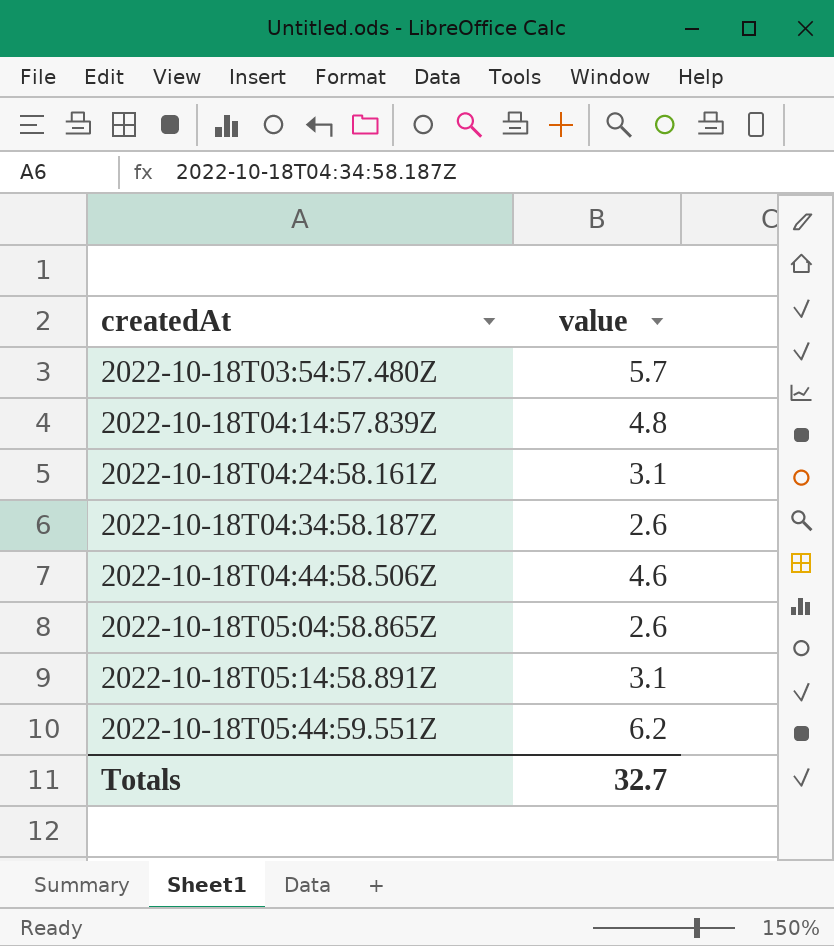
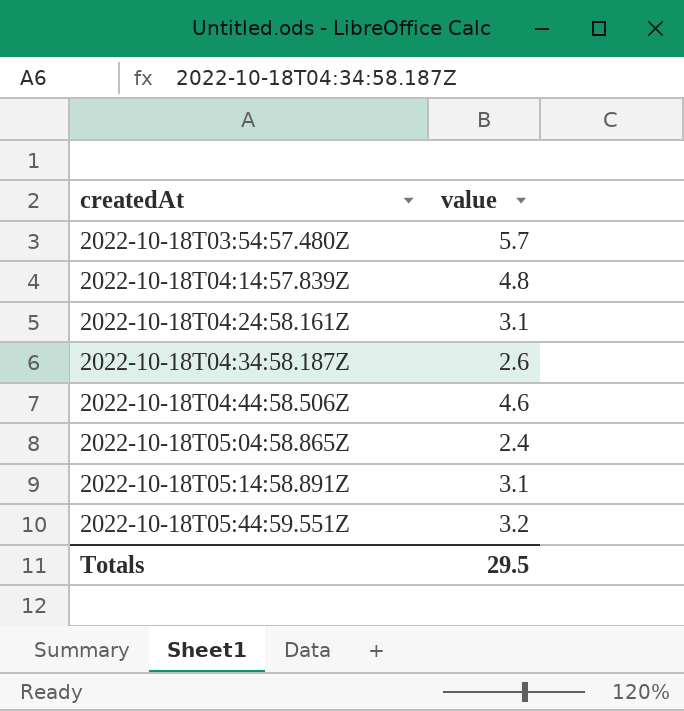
2022-10-18T05:04:58.865Z | value: 2.6 -> 2.4
2022-10-18T05:44:59.551Z | value: 6.2 -> 3.2
Totals | value: 32.7 -> 29.5

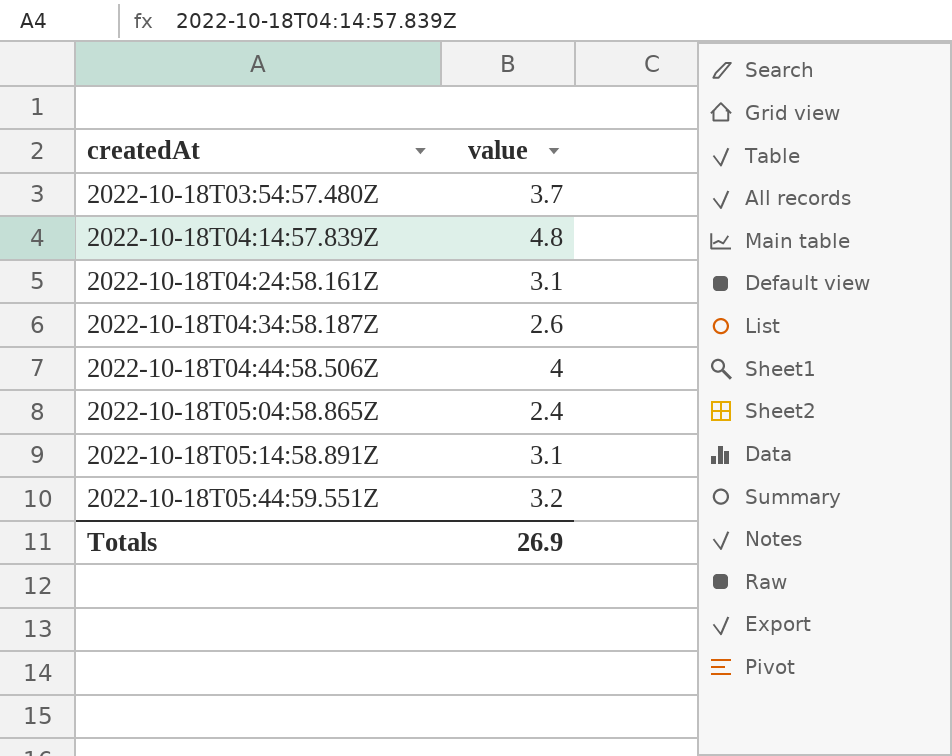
2022-10-18T03:54:57.480Z | value: 5.7 -> 3.7
2022-10-18T04:44:58.506Z | value: 4.6 -> 4
Totals | value: 29.5 -> 26.9

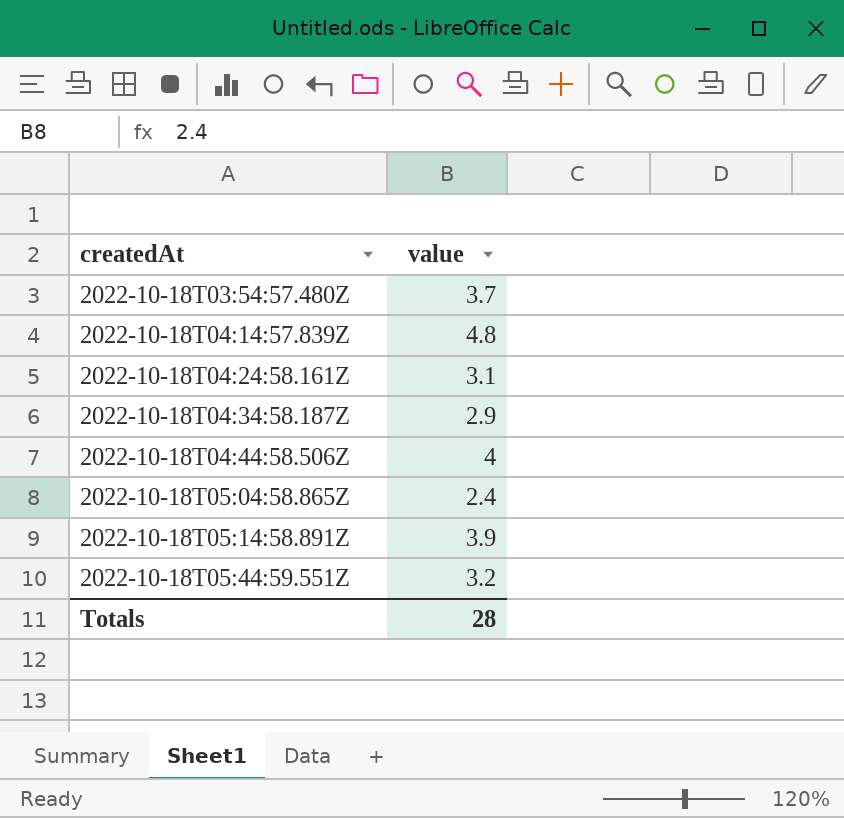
2022-10-18T04:34:58.187Z | value: 2.6 -> 2.9
2022-10-18T05:14:58.891Z | value: 3.1 -> 3.9
Totals | value: 26.9 -> 28

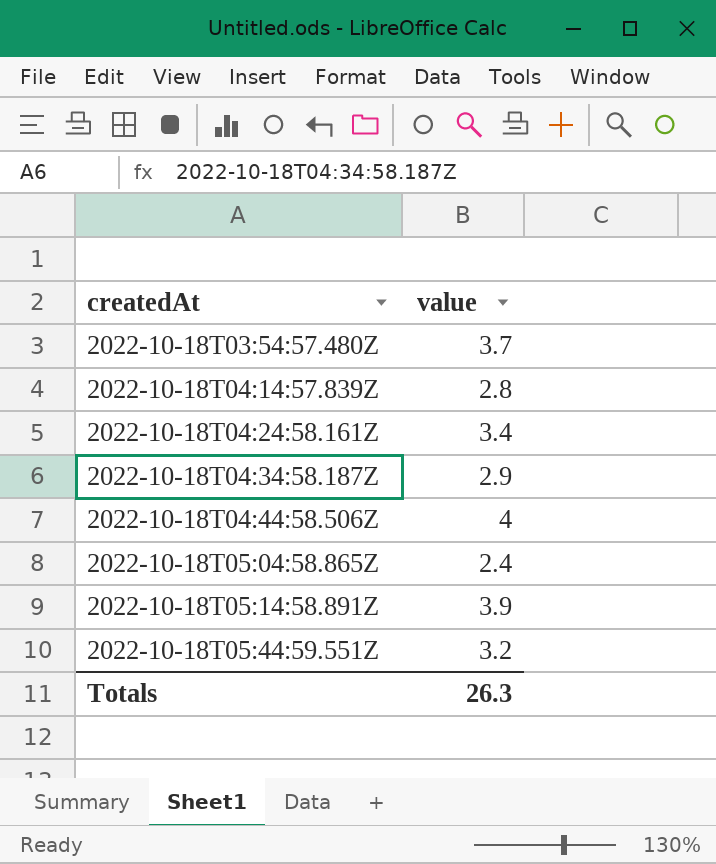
2022-10-18T04:14:57.839Z | value: 4.8 -> 2.8
2022-10-18T04:24:58.161Z | value: 3.1 -> 3.4
Totals | value: 28 -> 26.3

